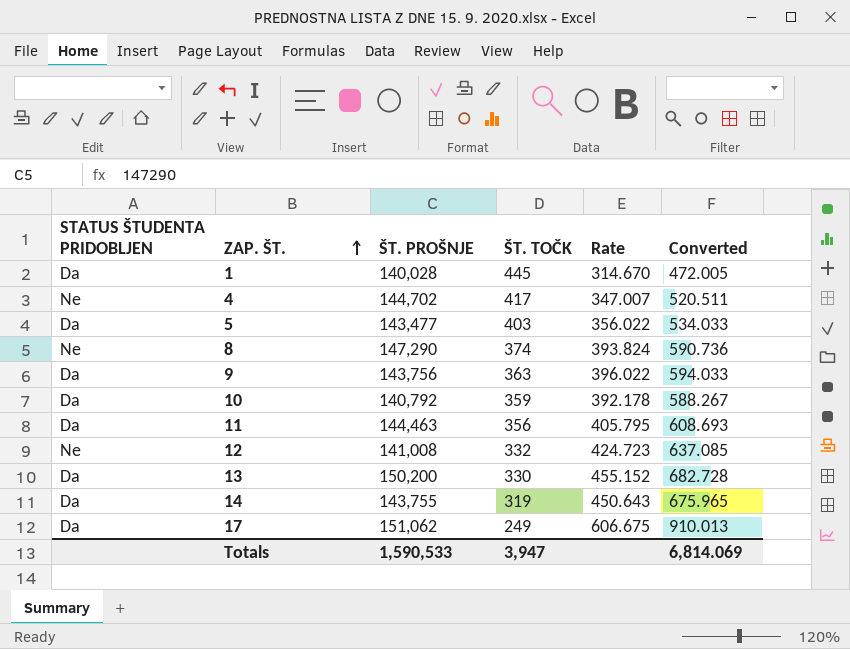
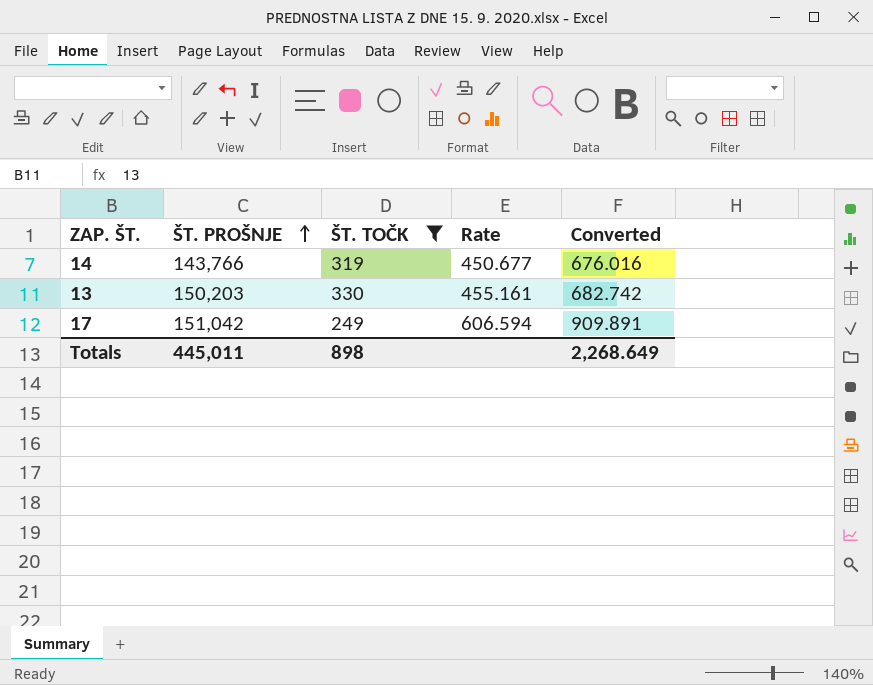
filter: none -> ŠT. TOČK <= 330
row order: ZAP. ŠT. ascending -> ŠT. PROŠNJE ascending
column STATUS ŠTUDENTA PRIDOBLJEN | position: 1 -> none
14 | ŠT. PROŠNJE: 143,755 -> 143,766
14 | Rate: 450.643 -> 450.677
14 | Converted: 675.965 -> 676.016
13 | ŠT. PROŠNJE: 150,200 -> 150,203
13 | Rate: 455.152 -> 455.161
13 | Converted: 682.728 -> 682.742
17 | ŠT. PROŠNJE: 151,062 -> 151,042
17 | Rate: 606.675 -> 606.594
17 | Converted: 910.013 -> 909.891
Totals | ŠT. PROŠNJE: 1,590,533 -> 445,011
Totals | ŠT. TOČK: 3,947 -> 898
Totals | Converted: 6,814.069 -> 2,268.649

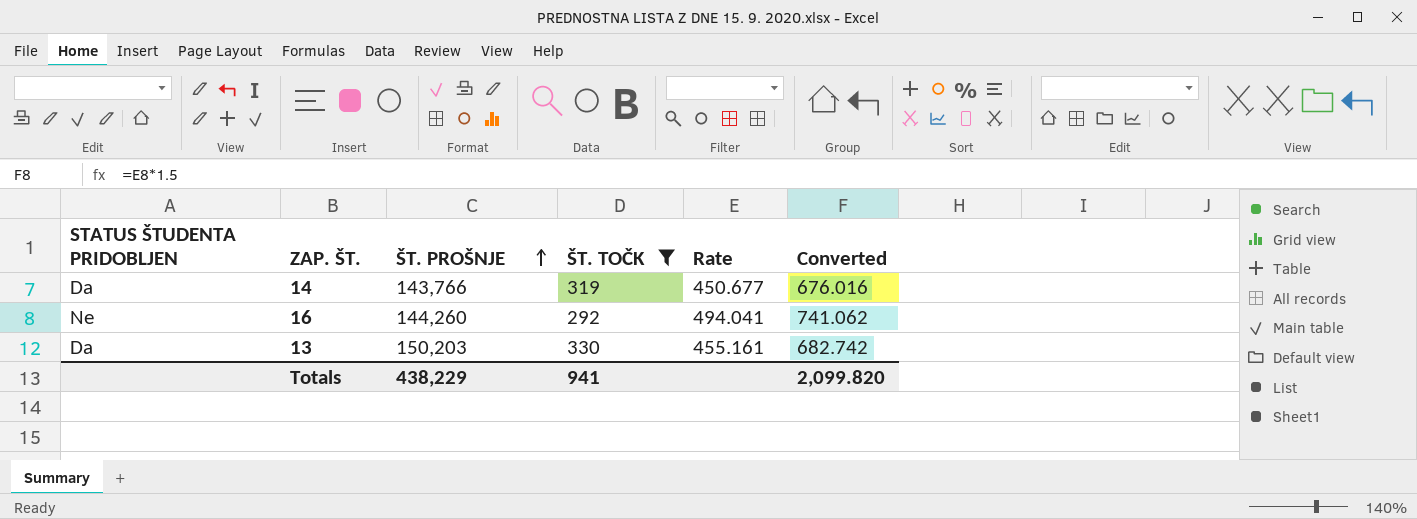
column STATUS ŠTUDENTA PRIDOBLJEN | position: none -> 1
row 17: 151,042 | 249 | 606.594 | 909.891 -> none
row 16: none -> Ne | 144,260 | 292 | 494.041 | 741.062
Totals | ŠT. PROŠNJE: 445,011 -> 438,229
Totals | ŠT. TOČK: 898 -> 941
Totals | Converted: 2,268.649 -> 2,099.820

